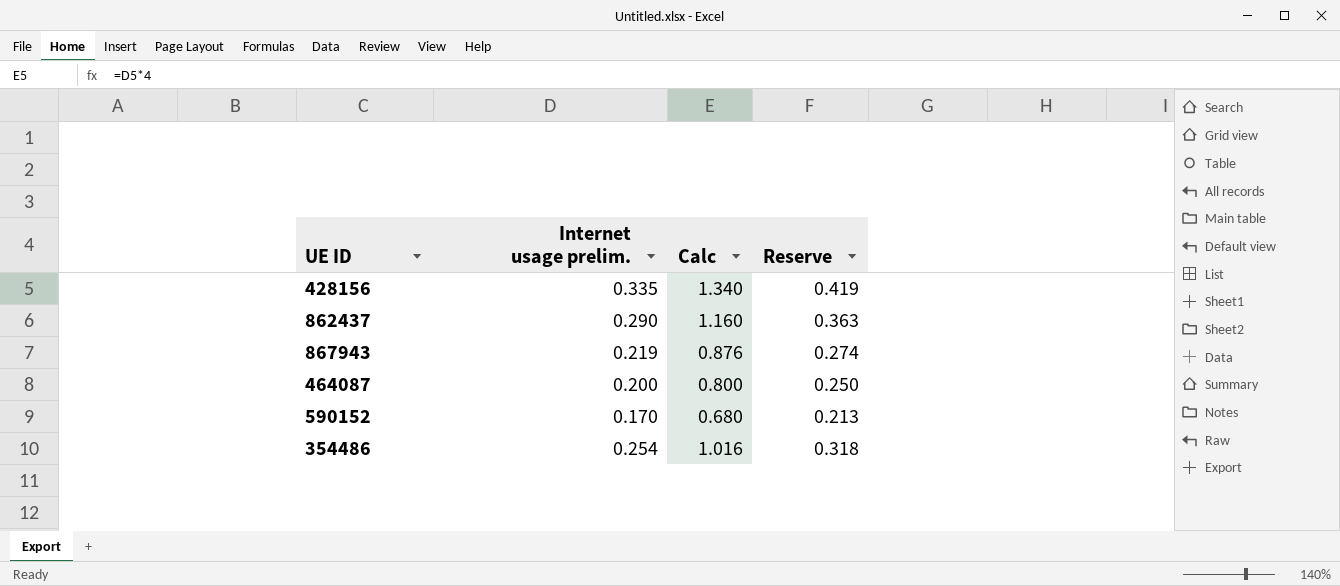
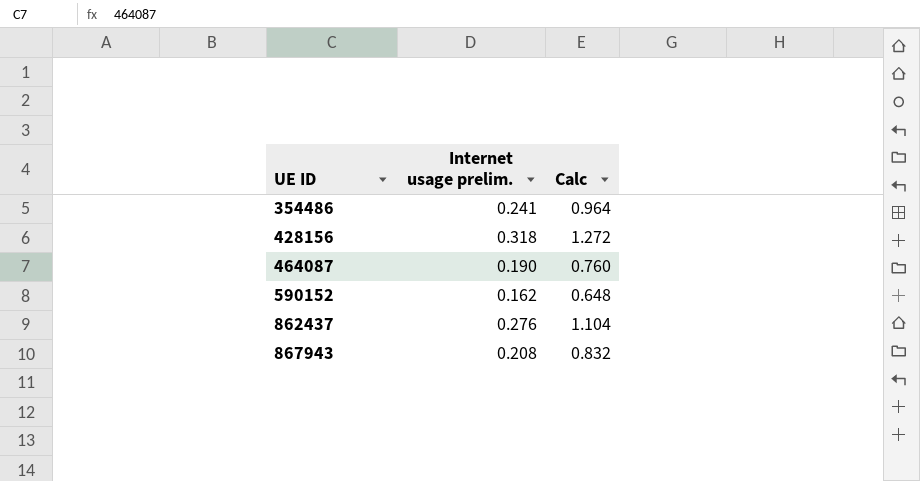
row order: none -> UE ID ascending
column Reserve | formula: [Internet usage prelim.] * 1.25 -> none
354486 | Internet usage prelim.: 0.254 -> 0.241
354486 | Calc: 1.016 -> 0.964
428156 | Internet usage prelim.: 0.335 -> 0.318
428156 | Calc: 1.340 -> 1.272
464087 | Internet usage prelim.: 0.200 -> 0.190
464087 | Calc: 0.800 -> 0.760
590152 | Internet usage prelim.: 0.170 -> 0.162
590152 | Calc: 0.680 -> 0.648
862437 | Internet usage prelim.: 0.290 -> 0.276
862437 | Calc: 1.160 -> 1.104
867943 | Internet usage prelim.: 0.219 -> 0.208
867943 | Calc: 0.876 -> 0.832

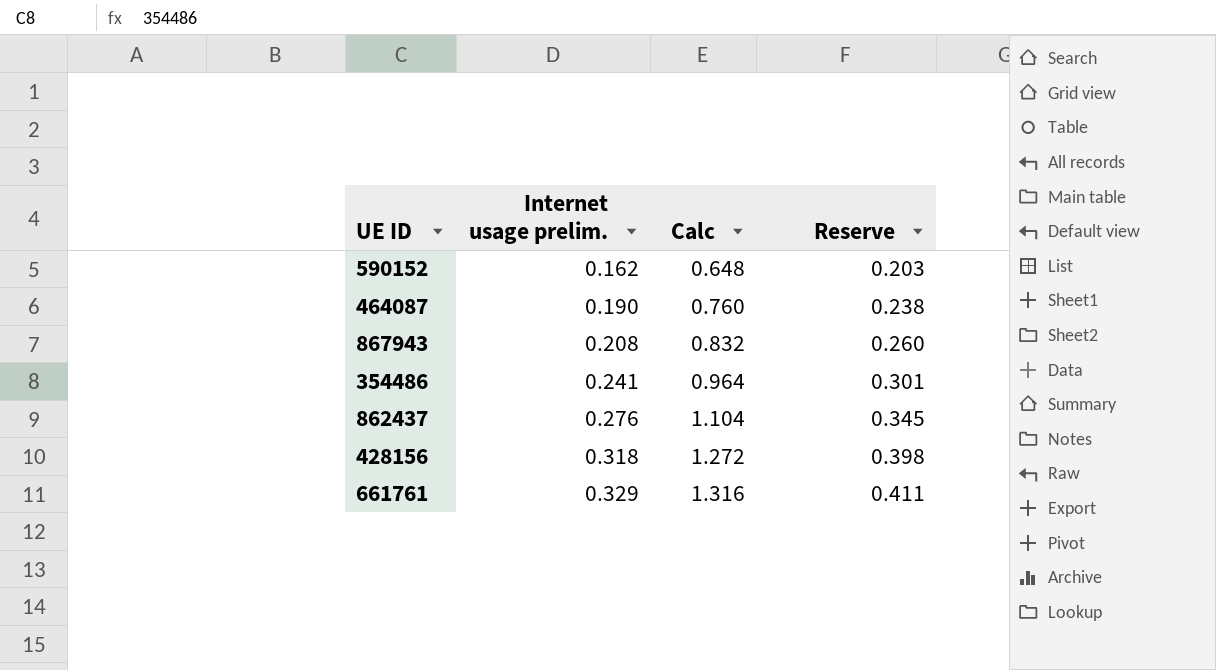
row order: UE ID ascending -> Internet usage prelim. ascending
column Reserve | formula: none -> [Internet usage prelim.] * 1.25
row 661761: none -> 0.329 | 1.316 | 0.411

